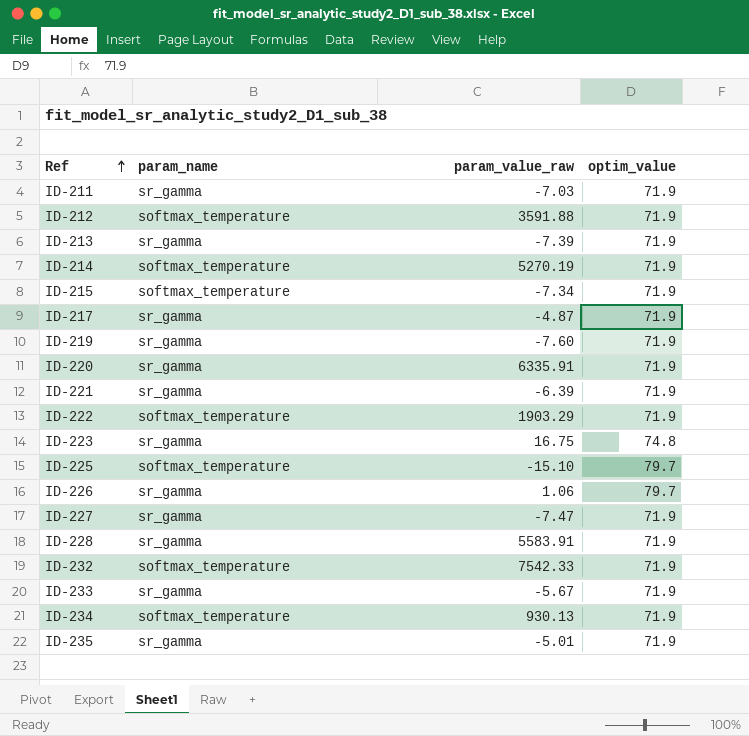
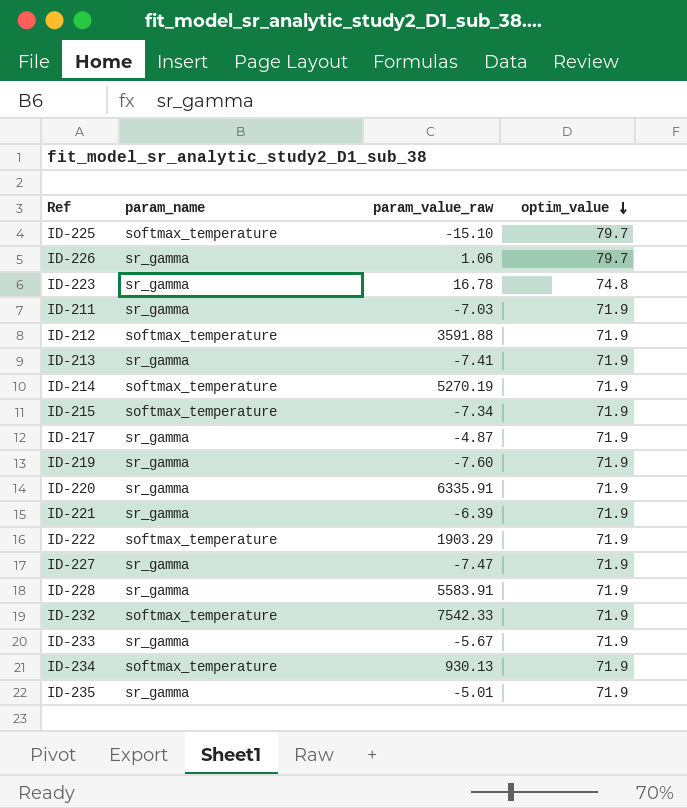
row order: Ref ascending -> optim_value descending
ID-223 | param_value_raw: 16.75 -> 16.78
ID-213 | param_value_raw: -7.39 -> -7.41

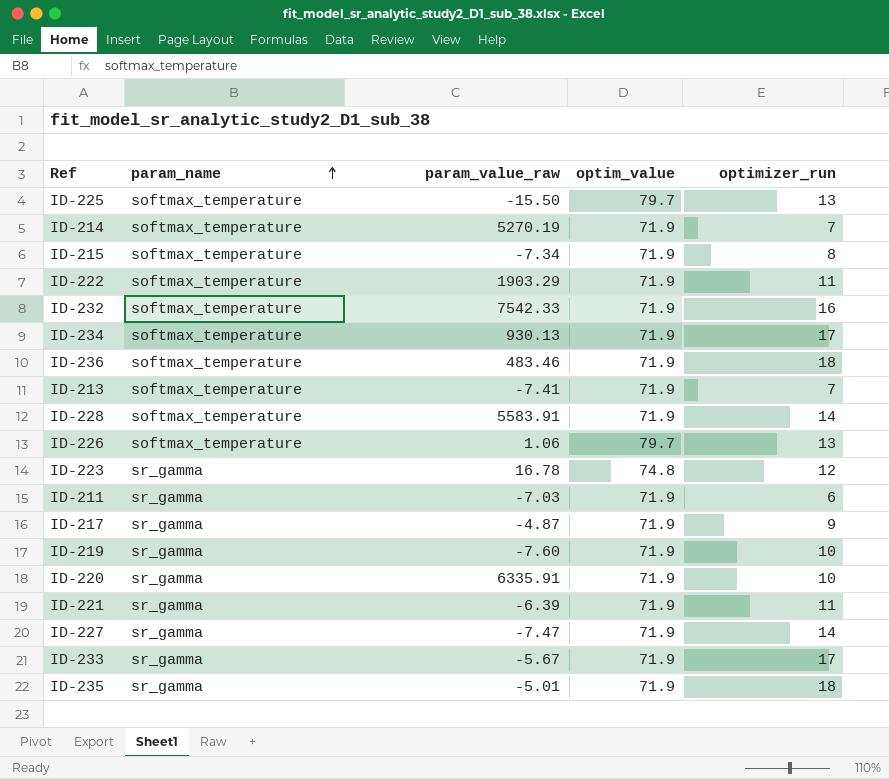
row order: optim_value descending -> param_name ascending
column optimizer_run | position: none -> 5
row ID-212: softmax_temperature | 3591.88 | 71.9 -> none
ID-225 | param_value_raw: -15.10 -> -15.50
row ID-236: none -> softmax_temperature | 483.46 | 71.9 | 18
ID-213 | param_name: sr_gamma -> softmax_temperature
ID-228 | param_name: sr_gamma -> softmax_temperature
ID-226 | param_name: sr_gamma -> softmax_temperature

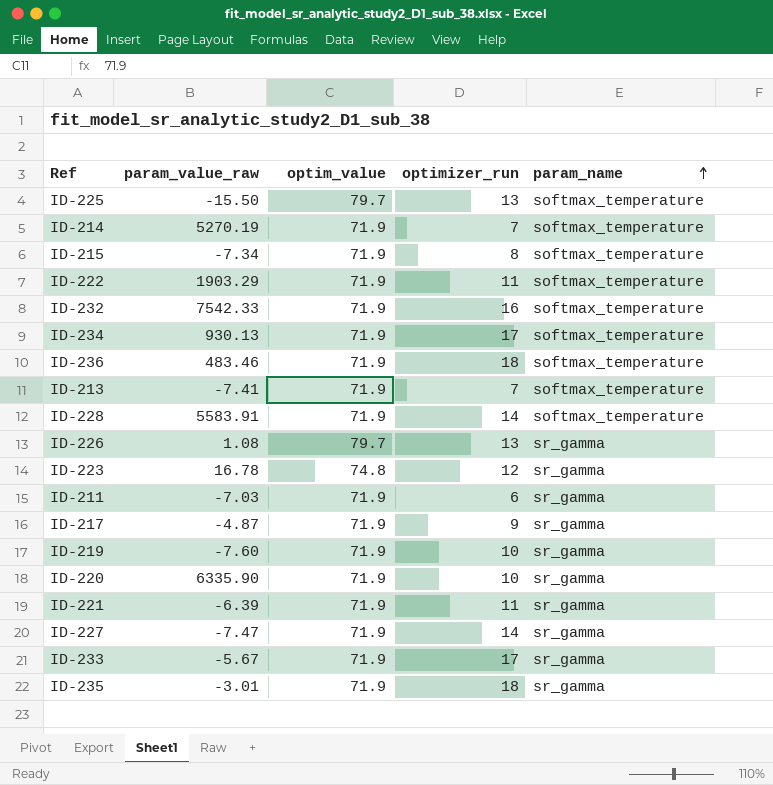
column param_name | position: 2 -> 5
ID-226 | param_value_raw: 1.06 -> 1.08
ID-226 | param_name: softmax_temperature -> sr_gamma
ID-220 | param_value_raw: 6335.91 -> 6335.90
ID-235 | param_value_raw: -5.01 -> -3.01

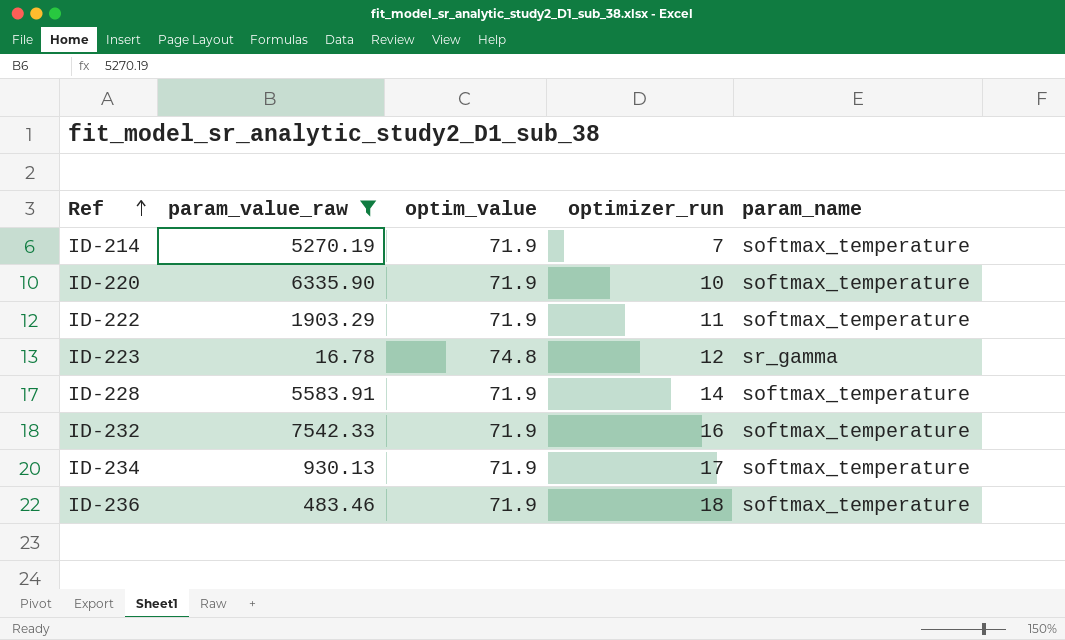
filter: none -> param_value_raw >= 16.78
row order: param_name ascending -> Ref ascending
ID-220 | param_name: sr_gamma -> softmax_temperature

